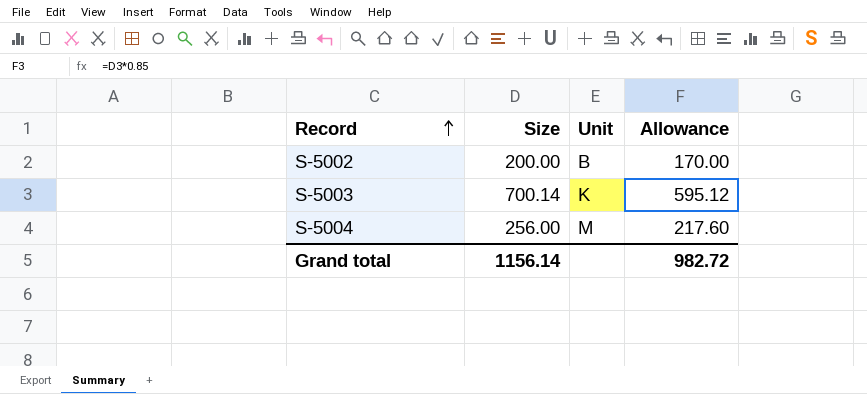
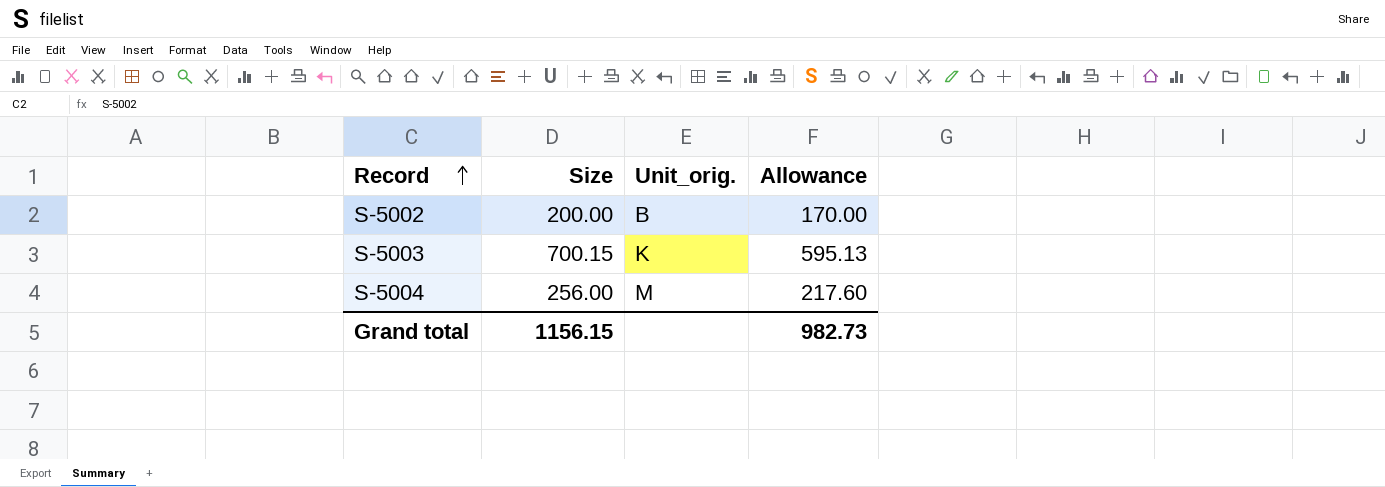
column name: Unit -> Unit_orig.
S-5003 | Size: 700.14 -> 700.15
S-5003 | Allowance: 595.12 -> 595.13
Grand total | Size: 1156.14 -> 1156.15
Grand total | Allowance: 982.72 -> 982.73

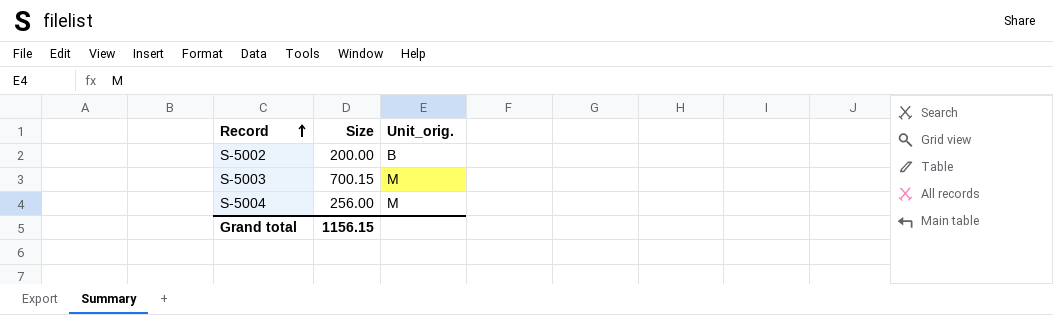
column Allowance | formula: [Size] * 0.85 -> none
S-5003 | Unit_orig.: K -> M

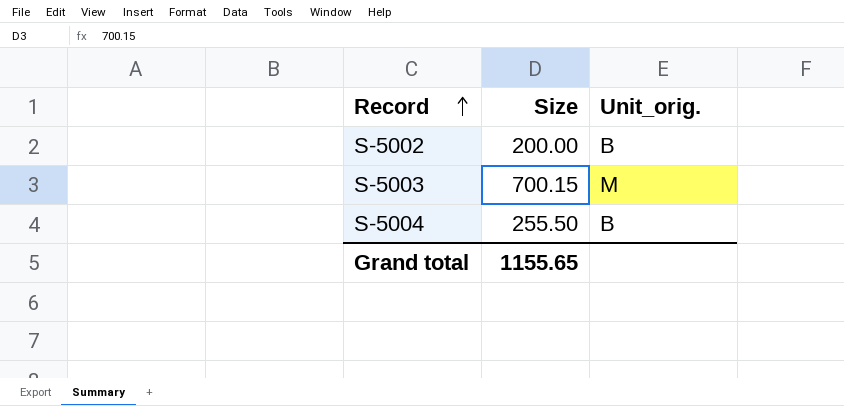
S-5004 | Size: 256.00 -> 255.50
S-5004 | Unit_orig.: M -> B
Grand total | Size: 1156.15 -> 1155.65

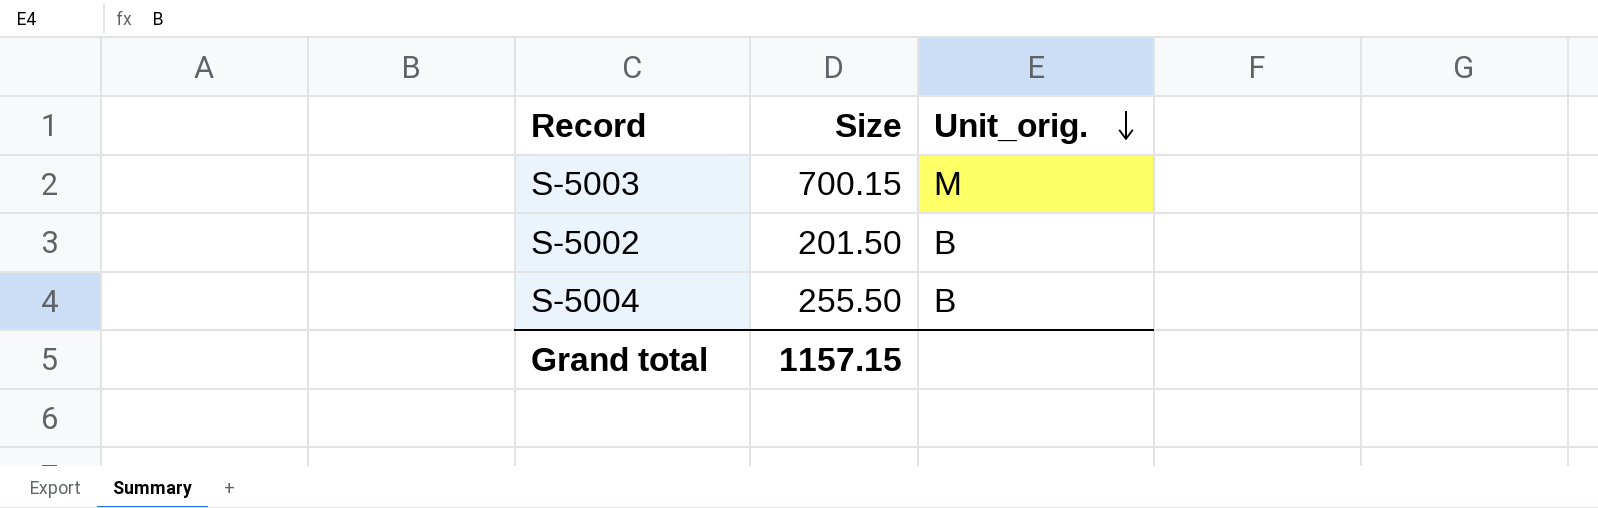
row order: Record ascending -> Unit_orig. descending
S-5002 | Size: 200.00 -> 201.50
Grand total | Size: 1155.65 -> 1157.15

